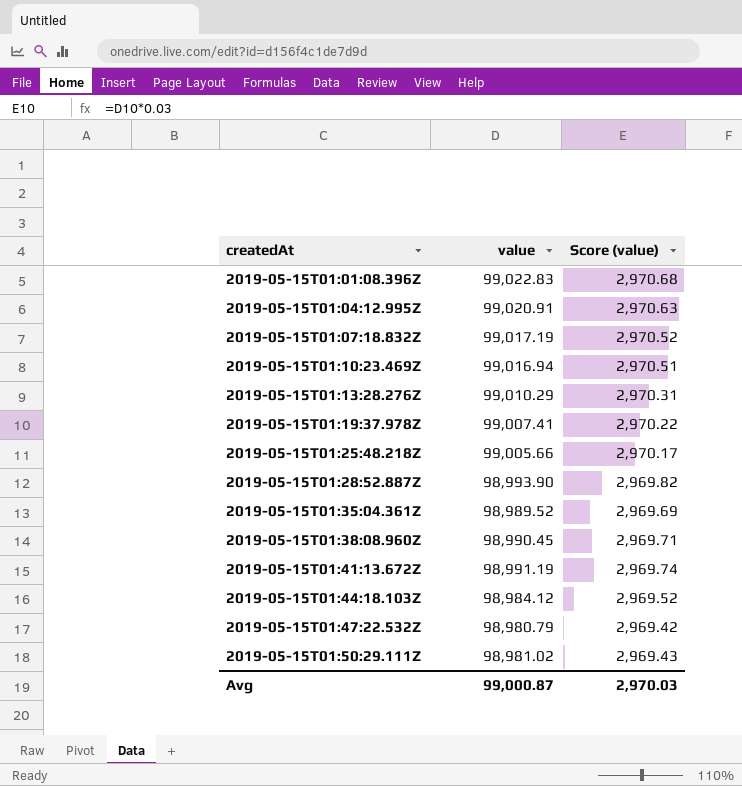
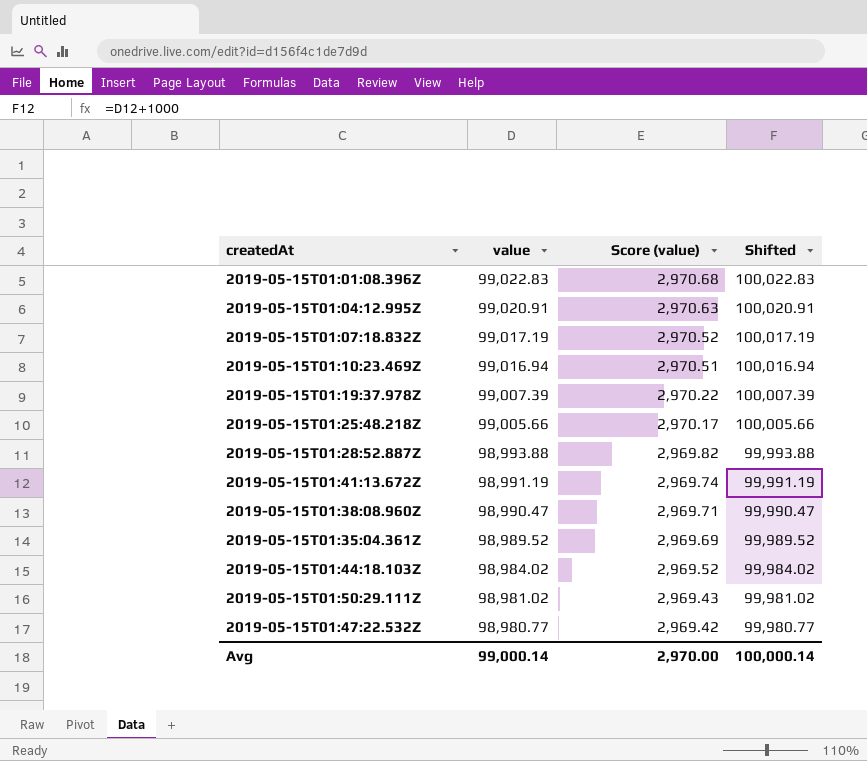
row order: createdAt ascending -> value descending
column Shifted | formula: none -> [value] + 1000
row 2019-05-15T01:13:28.276Z: 99,010.29 | 2,970.31 -> none
2019-05-15T01:19:37.978Z | value: 99,007.41 -> 99,007.39
2019-05-15T01:28:52.887Z | value: 98,993.90 -> 98,993.88
2019-05-15T01:38:08.960Z | value: 98,990.45 -> 98,990.47
2019-05-15T01:44:18.103Z | value: 98,984.12 -> 98,984.02
2019-05-15T01:47:22.532Z | value: 98,980.79 -> 98,980.77
Avg | value: 99,000.87 -> 99,000.14
Avg | Score (value): 2,970.03 -> 2,970.00

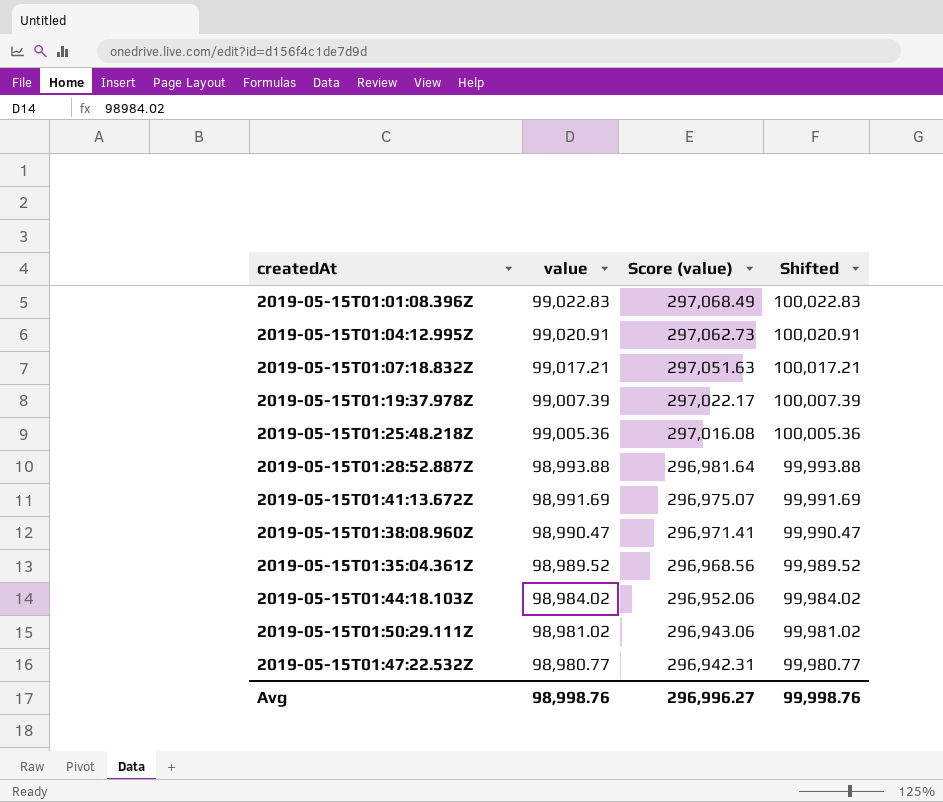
column Score (value) | formula: [value] * 0.03 -> [value] * 3
row 2019-05-15T01:10:23.469Z: 99,016.94 | 2,970.51 | 100,016.94 -> none
2019-05-15T01:07:18.832Z | value: 99,017.19 -> 99,017.21
2019-05-15T01:07:18.832Z | Shifted: 100,017.19 -> 100,017.21
2019-05-15T01:25:48.218Z | value: 99,005.66 -> 99,005.36
2019-05-15T01:25:48.218Z | Shifted: 100,005.66 -> 100,005.36
2019-05-15T01:41:13.672Z | value: 98,991.19 -> 98,991.69
2019-05-15T01:41:13.672Z | Shifted: 99,991.19 -> 99,991.69
Avg | value: 99,000.14 -> 98,998.76
Avg | Score (value): 2,970.00 -> 296,996.27
Avg | Shifted: 100,000.14 -> 99,998.76

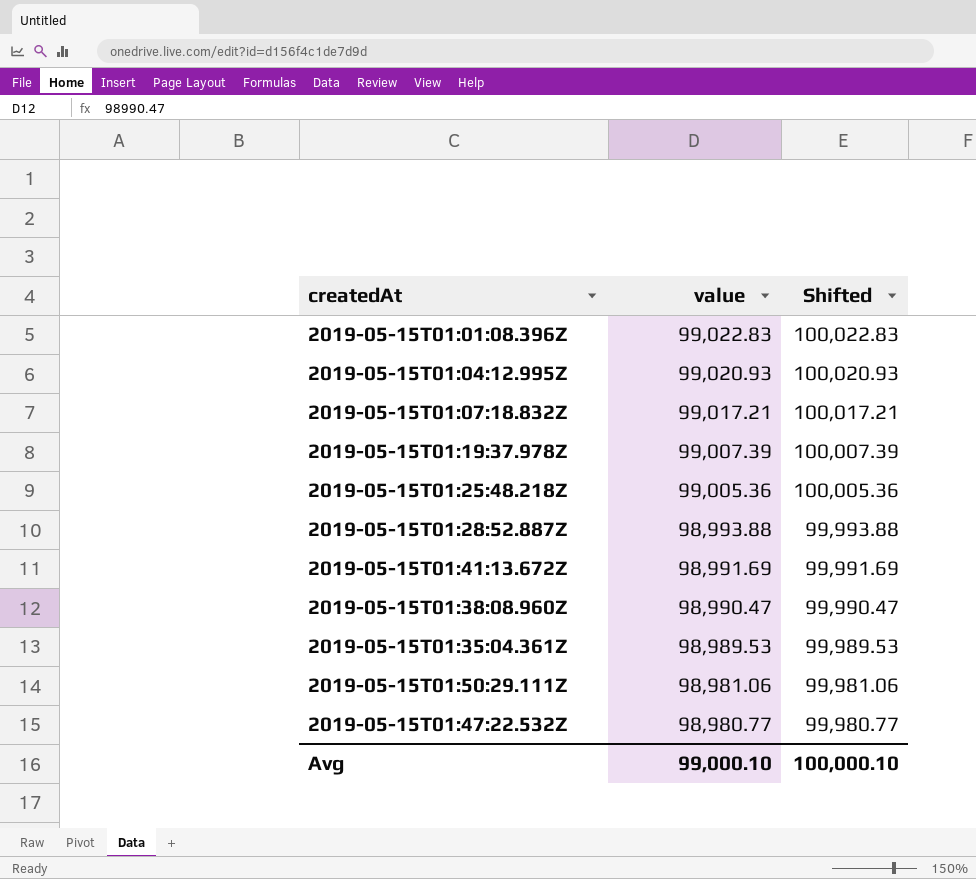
column Score (value) | formula: [value] * 3 -> none
row 2019-05-15T01:44:18.103Z: 98,984.02 | 296,952.06 | 99,984.02 -> none
2019-05-15T01:04:12.995Z | value: 99,020.91 -> 99,020.93
2019-05-15T01:04:12.995Z | Shifted: 100,020.91 -> 100,020.93
2019-05-15T01:35:04.361Z | value: 98,989.52 -> 98,989.53
2019-05-15T01:35:04.361Z | Shifted: 99,989.52 -> 99,989.53
2019-05-15T01:50:29.111Z | value: 98,981.02 -> 98,981.06
2019-05-15T01:50:29.111Z | Shifted: 99,981.02 -> 99,981.06
Avg | value: 98,998.76 -> 99,000.10
Avg | Shifted: 99,998.76 -> 100,000.10

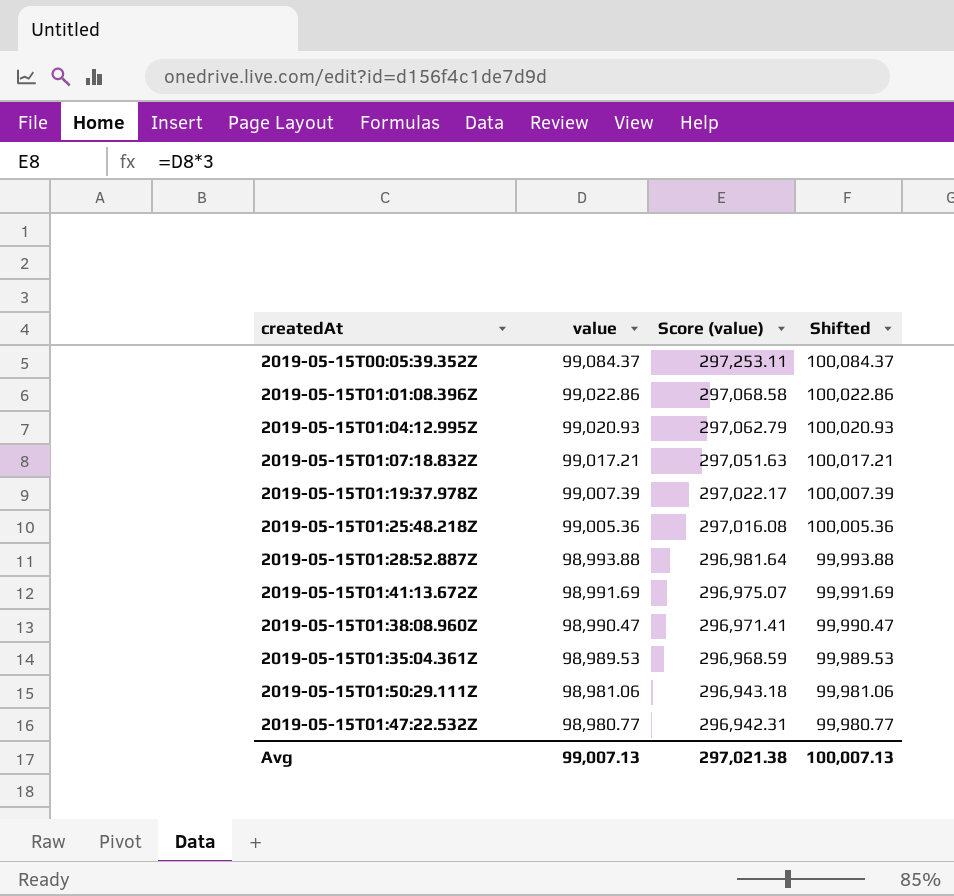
column Score (value) | formula: none -> [value] * 3
row 2019-05-15T00:05:39.352Z: none -> 99,084.37 | 297,253.11 | 100,084.37
2019-05-15T01:01:08.396Z | value: 99,022.83 -> 99,022.86
2019-05-15T01:01:08.396Z | Shifted: 100,022.83 -> 100,022.86
Avg | value: 99,000.10 -> 99,007.13
Avg | Shifted: 100,000.10 -> 100,007.13

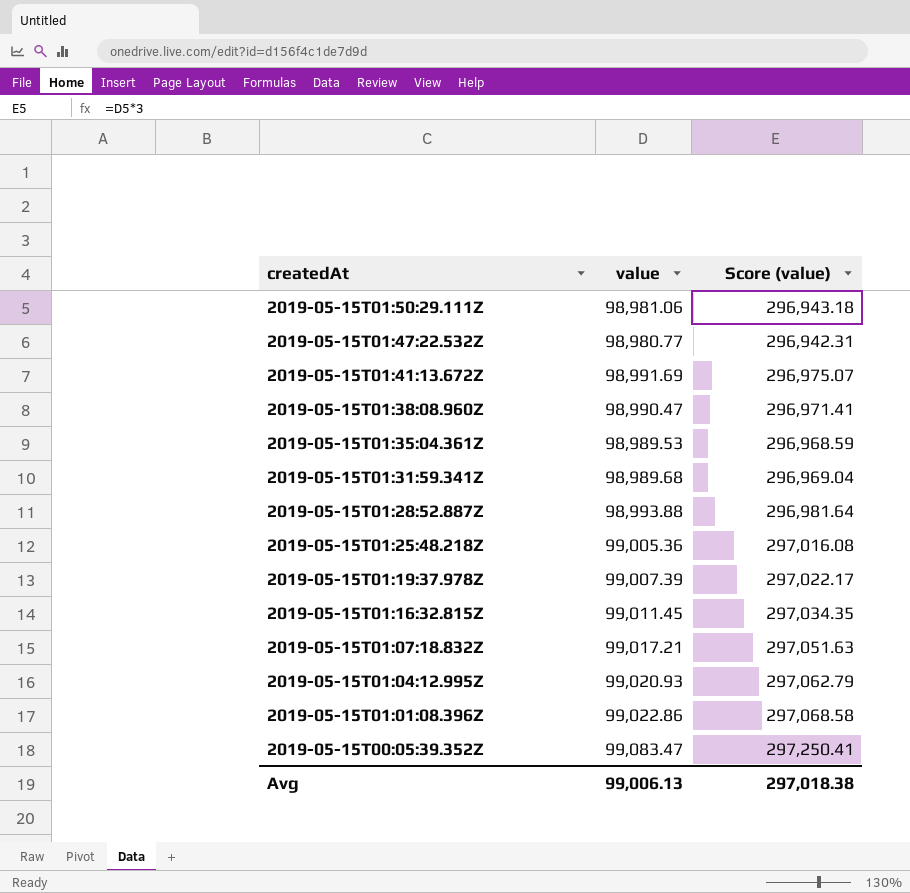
row order: value descending -> createdAt descending
column Shifted | formula: [value] + 1000 -> none
row 2019-05-15T01:31:59.341Z: none -> 98,989.68 | 296,969.04
row 2019-05-15T01:16:32.815Z: none -> 99,011.45 | 297,034.35
2019-05-15T00:05:39.352Z | value: 99,084.37 -> 99,083.47
2019-05-15T00:05:39.352Z | Score (value): 297,253.11 -> 297,250.41
Avg | value: 99,007.13 -> 99,006.13
Avg | Score (value): 297,021.38 -> 297,018.38

